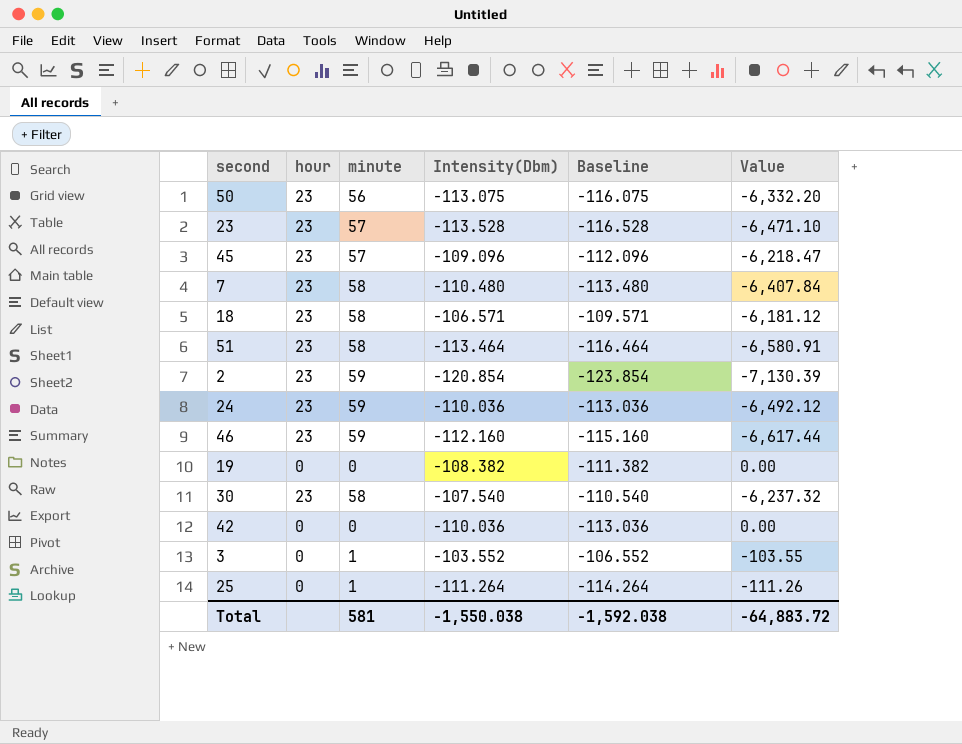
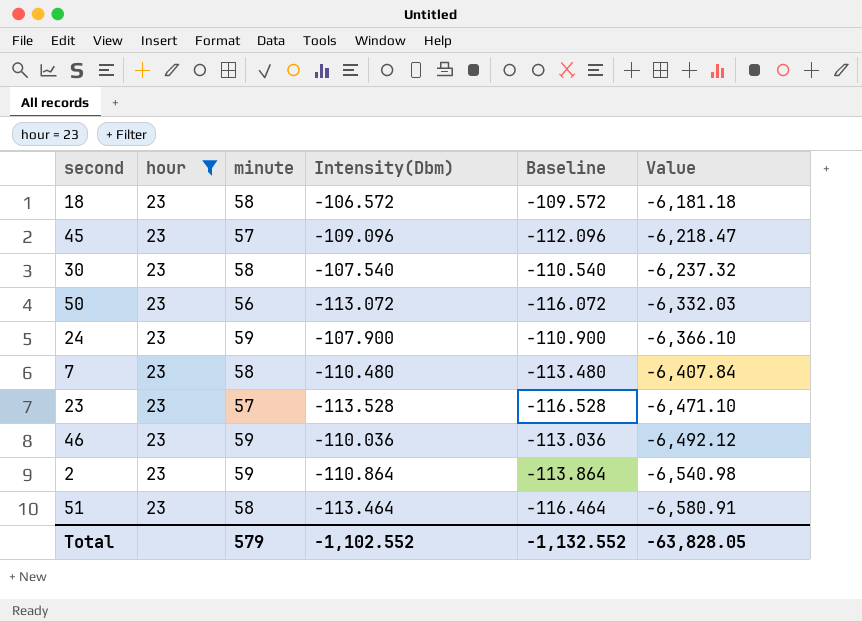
filter: none -> hour = 23
row order: none -> Value descending
18 | Intensity(Dbm): -106.571 -> -106.572
18 | Baseline: -109.571 -> -109.572
18 | Value: -6,181.12 -> -6,181.18
50 | Intensity(Dbm): -113.075 -> -113.072
50 | Baseline: -116.075 -> -116.072
50 | Value: -6,332.20 -> -6,332.03
24 | Intensity(Dbm): -110.036 -> -107.900
24 | Baseline: -113.036 -> -110.900
24 | Value: -6,492.12 -> -6,366.10
46 | Intensity(Dbm): -112.160 -> -110.036
46 | Baseline: -115.160 -> -113.036
46 | Value: -6,617.44 -> -6,492.12
2 | Intensity(Dbm): -120.854 -> -110.864
2 | Baseline: -123.854 -> -113.864
2 | Value: -7,130.39 -> -6,540.98
Total | minute: 581 -> 579
Total | Intensity(Dbm): -1,550.038 -> -1,102.552
Total | Baseline: -1,592.038 -> -1,132.552
Total | Value: -64,883.72 -> -63,828.05

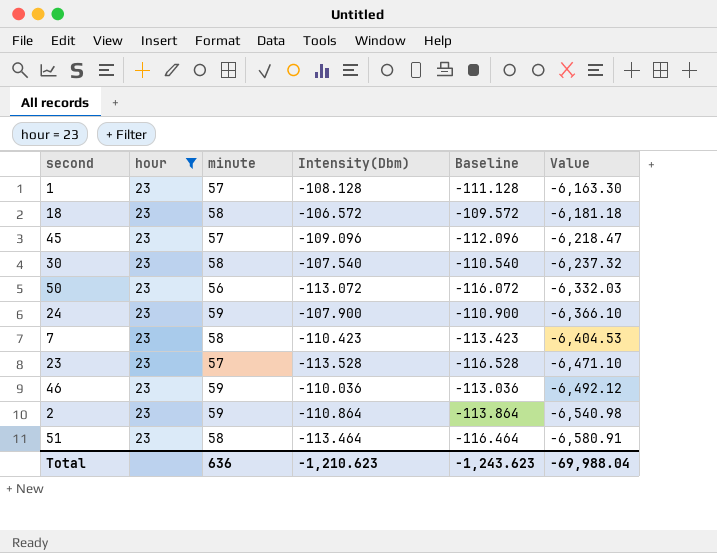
row 1: none -> 23 | 57 | -108.128 | -111.128 | -6,163.30
7 | Intensity(Dbm): -110.480 -> -110.423
7 | Baseline: -113.480 -> -113.423
7 | Value: -6,407.84 -> -6,404.53
Total | minute: 579 -> 636
Total | Intensity(Dbm): -1,102.552 -> -1,210.623
Total | Baseline: -1,132.552 -> -1,243.623
Total | Value: -63,828.05 -> -69,988.04

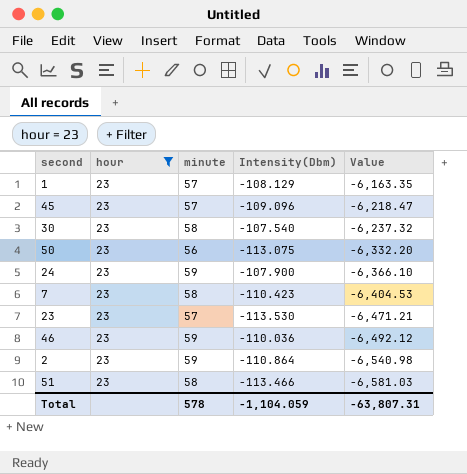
column Baseline | formula: [Intensity(Dbm)] - 3 -> none
row 18: 23 | 58 | -106.572 | -109.572 | -6,181.18 -> none
1 | Intensity(Dbm): -108.128 -> -108.129
1 | Value: -6,163.30 -> -6,163.35
50 | Intensity(Dbm): -113.072 -> -113.075
50 | Value: -6,332.03 -> -6,332.20
23 | Intensity(Dbm): -113.528 -> -113.530
23 | Value: -6,471.10 -> -6,471.21
51 | Intensity(Dbm): -113.464 -> -113.466
51 | Value: -6,580.91 -> -6,581.03
Total | minute: 636 -> 578
Total | Intensity(Dbm): -1,210.623 -> -1,104.059
Total | Value: -69,988.04 -> -63,807.31

